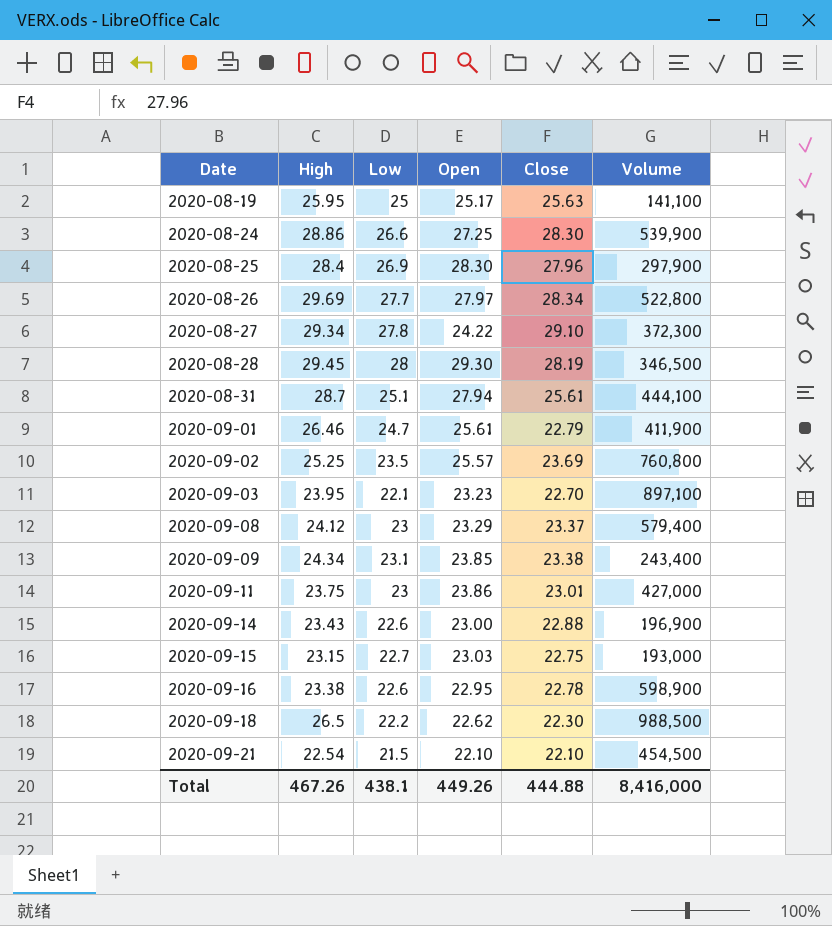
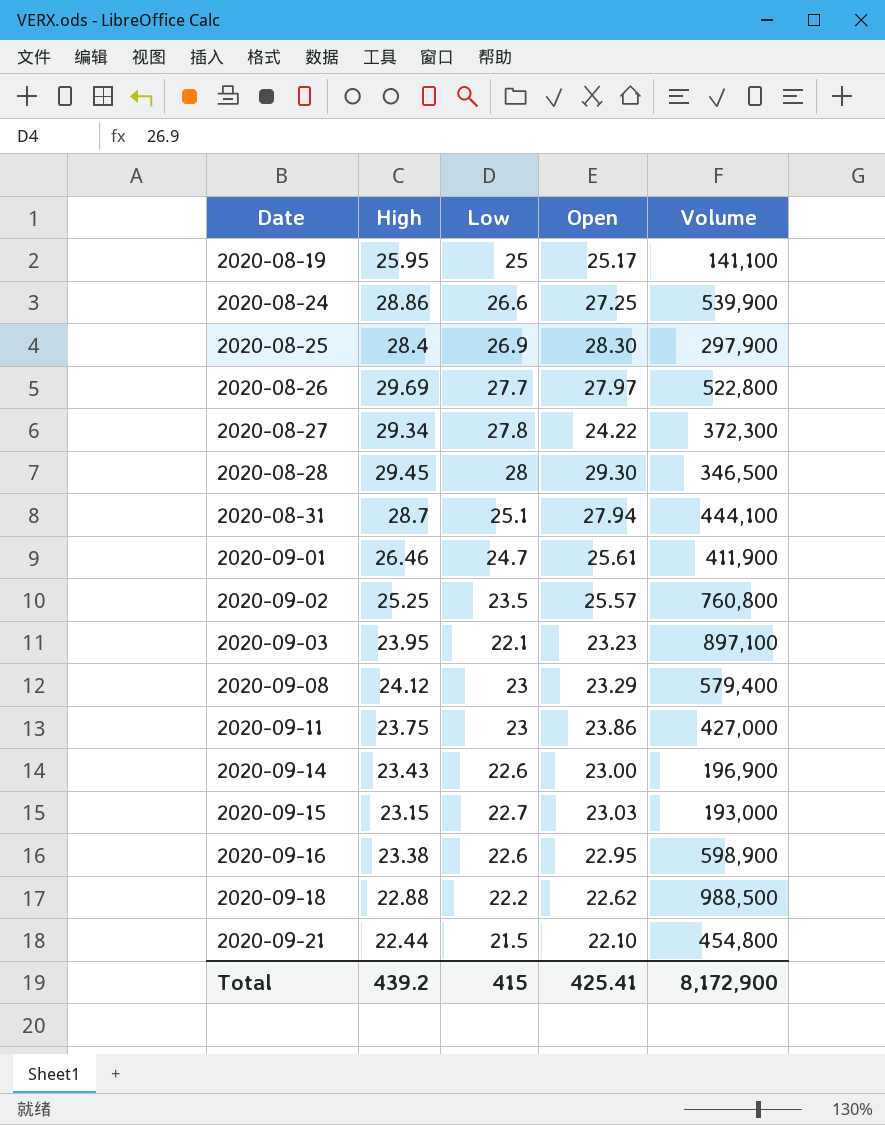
column Close | position: 5 -> none
row 2020-09-09: 24.34 | 23.1 | 23.85 | 23.38 | 243,400 -> none
2020-09-18 | High: 26.5 -> 22.88
2020-09-21 | High: 22.54 -> 22.44
2020-09-21 | Volume: 454,500 -> 454,800
Total | High: 467.26 -> 439.2
Total | Low: 438.1 -> 415
Total | Open: 449.26 -> 425.41
Total | Volume: 8,416,000 -> 8,172,900

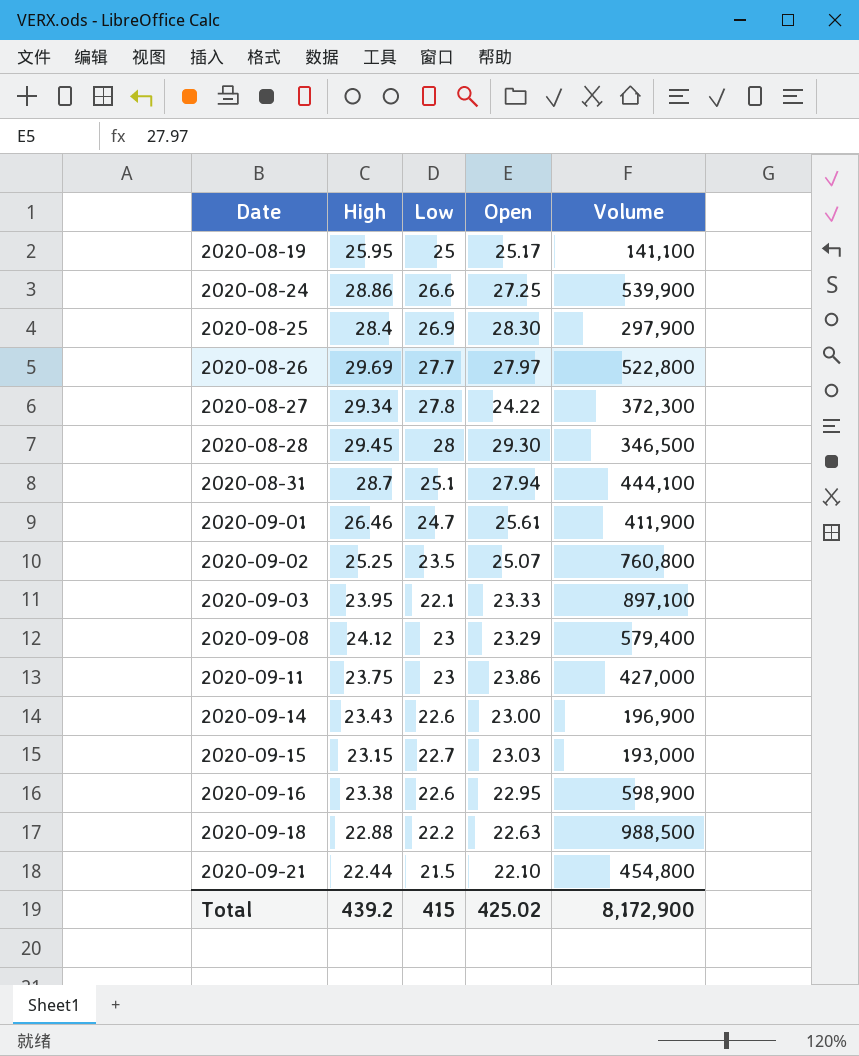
2020-09-02 | Open: 25.57 -> 25.07
2020-09-03 | Open: 23.23 -> 23.33
2020-09-18 | Open: 22.62 -> 22.63
Total | Open: 425.41 -> 425.02

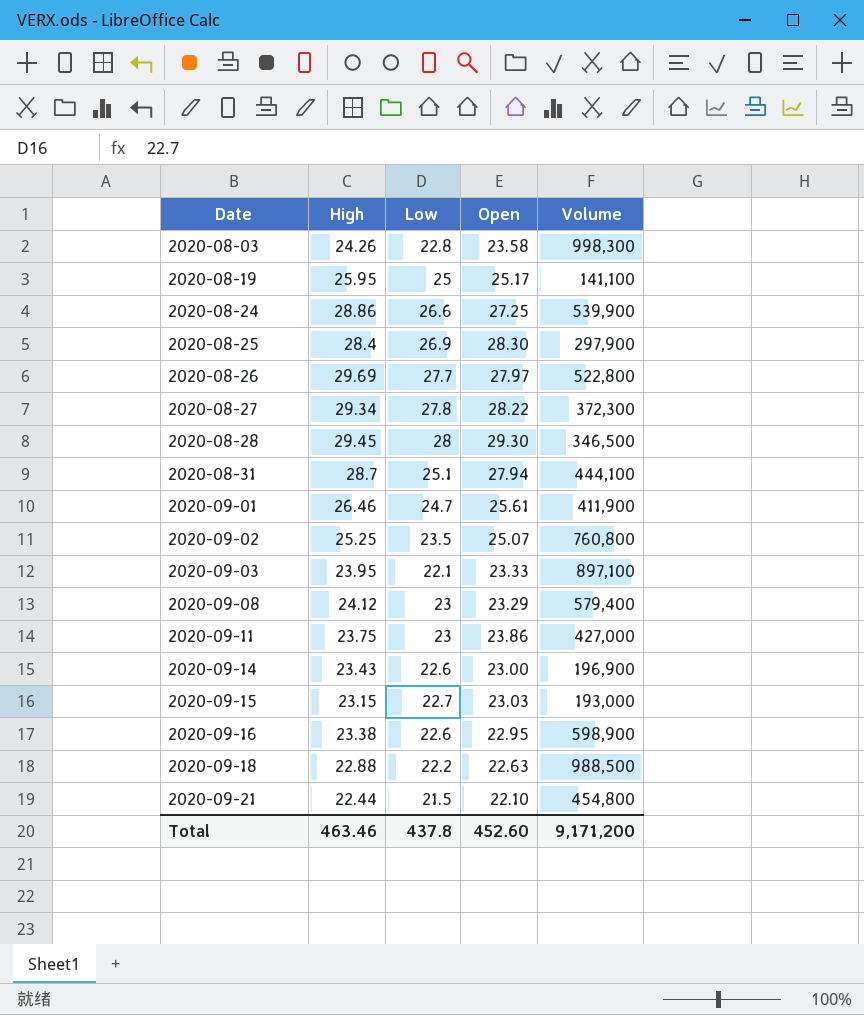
row 2020-08-03: none -> 24.26 | 22.8 | 23.58 | 998,300
2020-08-27 | Open: 24.22 -> 28.22
Total | High: 439.2 -> 463.46
Total | Low: 415 -> 437.8
Total | Open: 425.02 -> 452.60
Total | Volume: 8,172,900 -> 9,171,200

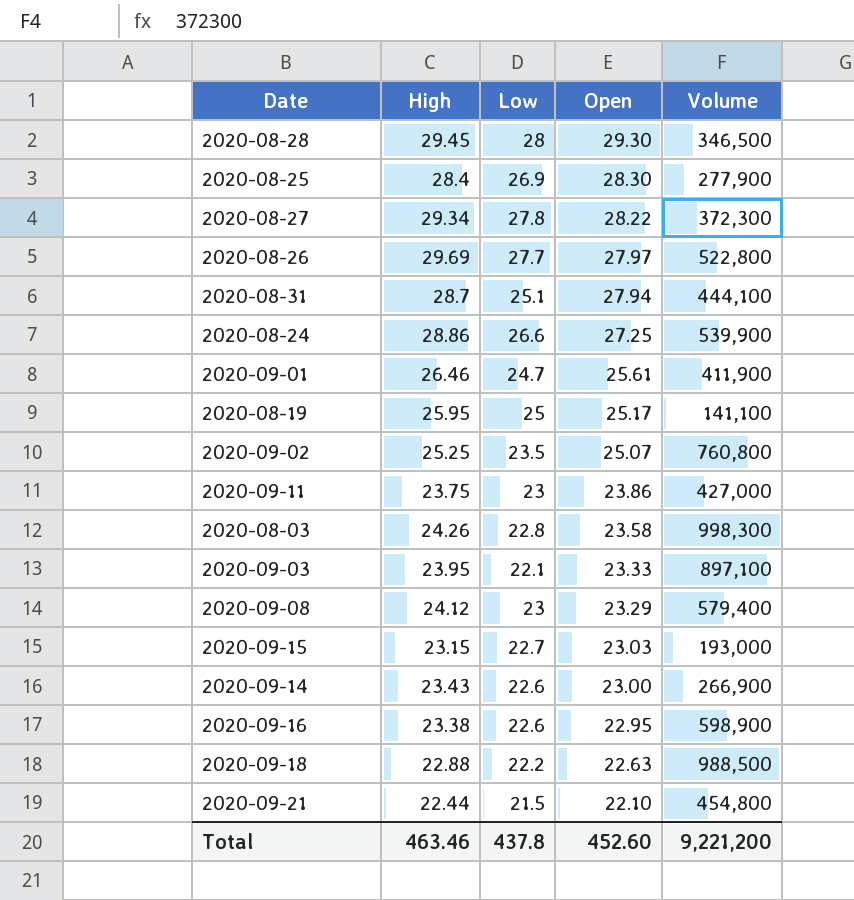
row order: Date ascending -> Open descending
2020-08-25 | Volume: 297,900 -> 277,900
2020-09-14 | Volume: 196,900 -> 266,900
Total | Volume: 9,171,200 -> 9,221,200

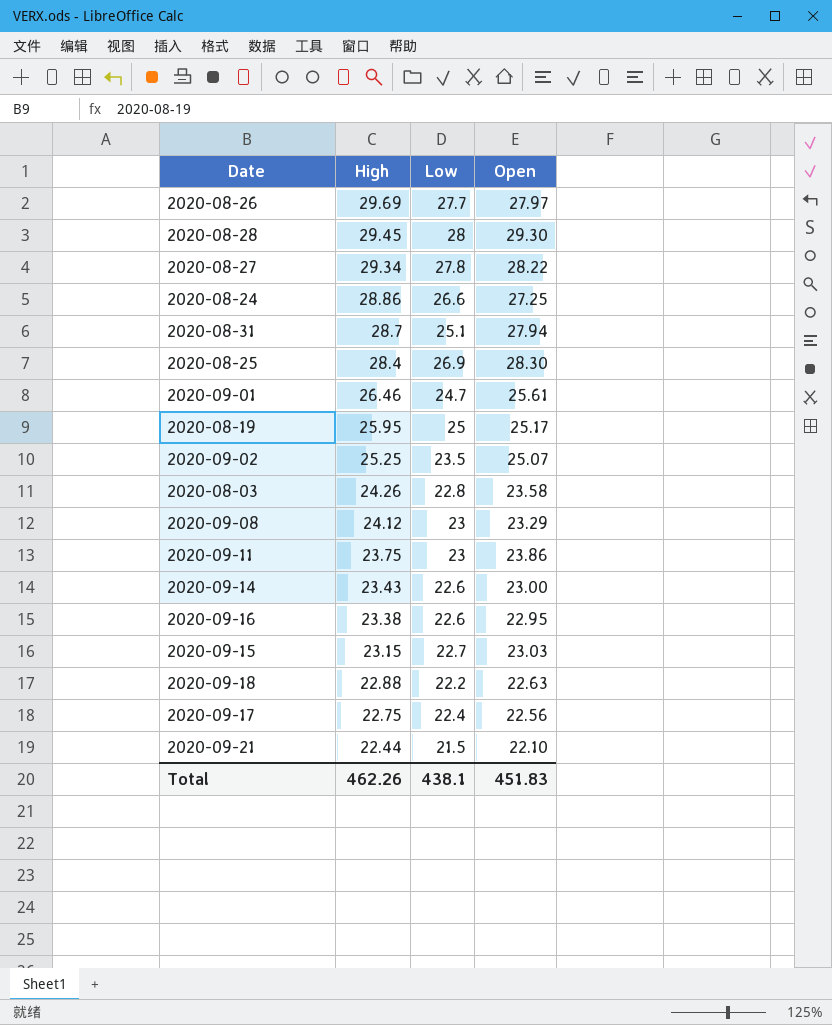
row order: Open descending -> High descending
column Volume | position: 5 -> none
row 2020-09-03: 23.95 | 22.1 | 23.33 | 897,100 -> none
row 2020-09-17: none -> 22.75 | 22.4 | 22.56
Total | High: 463.46 -> 462.26
Total | Low: 437.8 -> 438.1
Total | Open: 452.60 -> 451.83

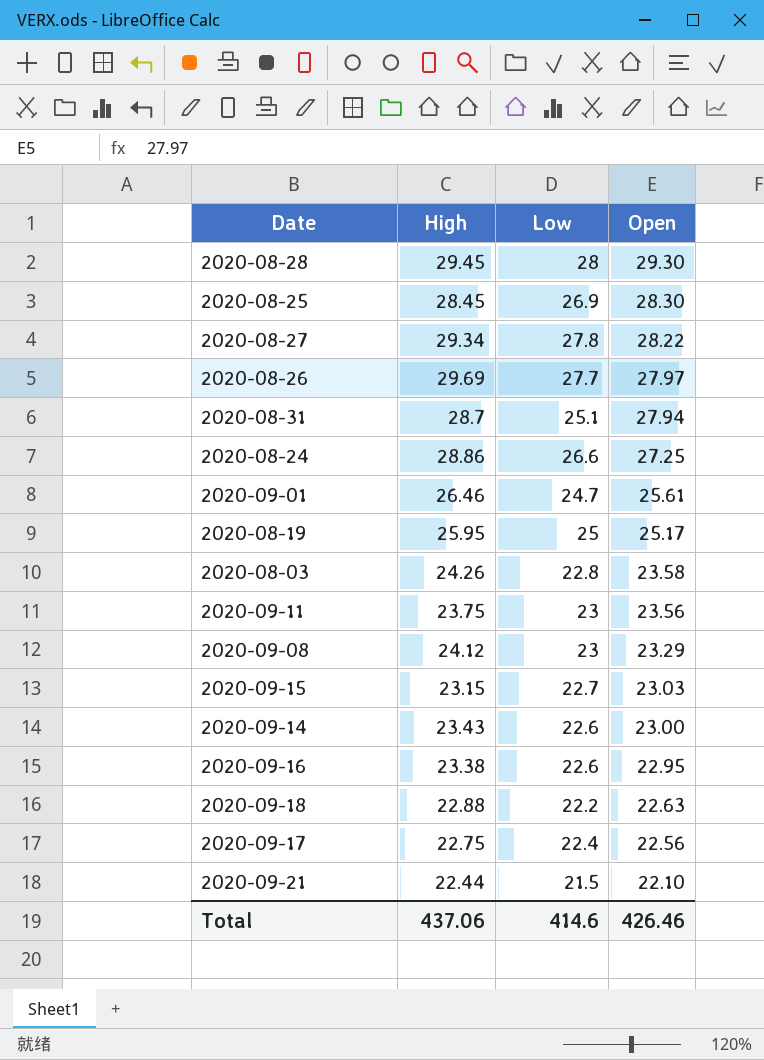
row order: High descending -> Open descending
row 2020-09-02: 25.25 | 23.5 | 25.07 -> none
2020-08-25 | High: 28.4 -> 28.45
2020-09-11 | Open: 23.86 -> 23.56
Total | High: 462.26 -> 437.06
Total | Low: 438.1 -> 414.6
Total | Open: 451.83 -> 426.46

